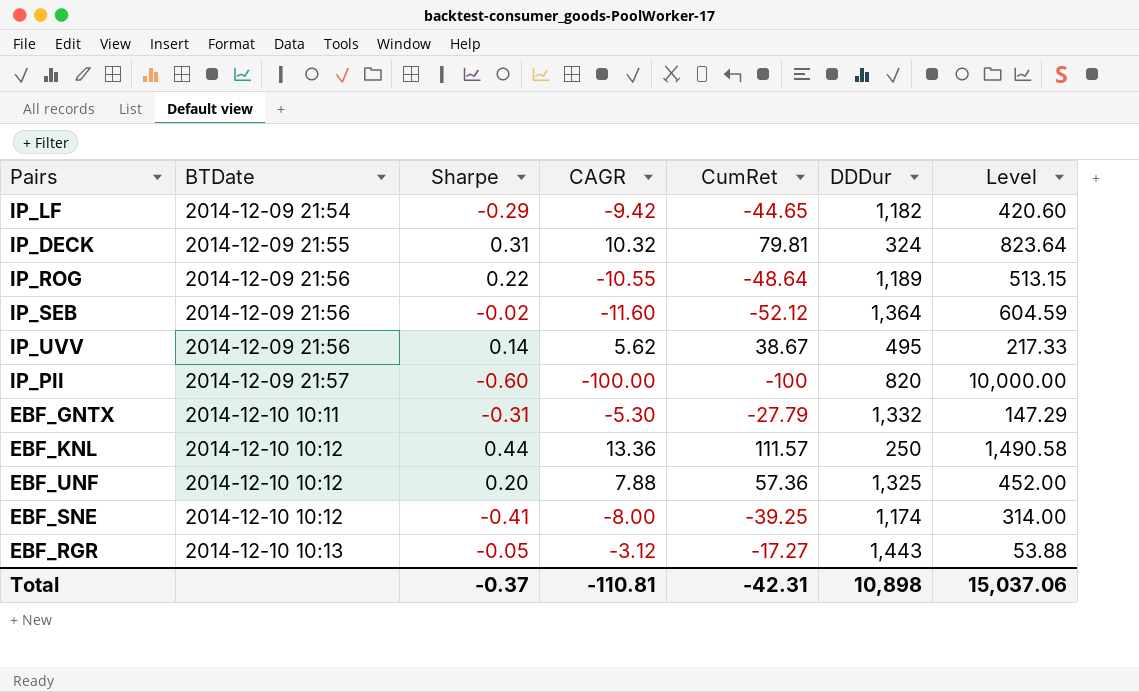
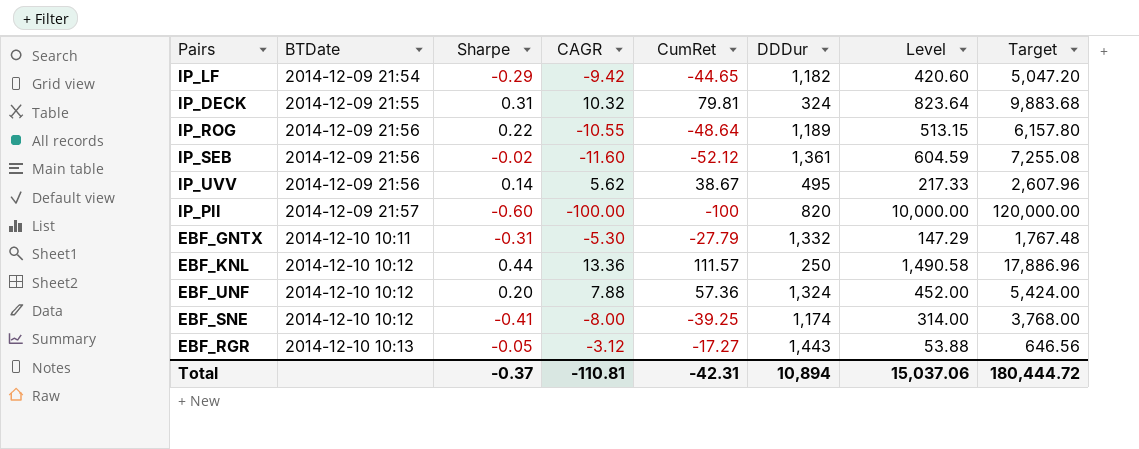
column Target | formula: none -> [Level] * 12
IP_SEB | DDDur: 1,364 -> 1,361
EBF_UNF | DDDur: 1,325 -> 1,324
Total | DDDur: 10,898 -> 10,894

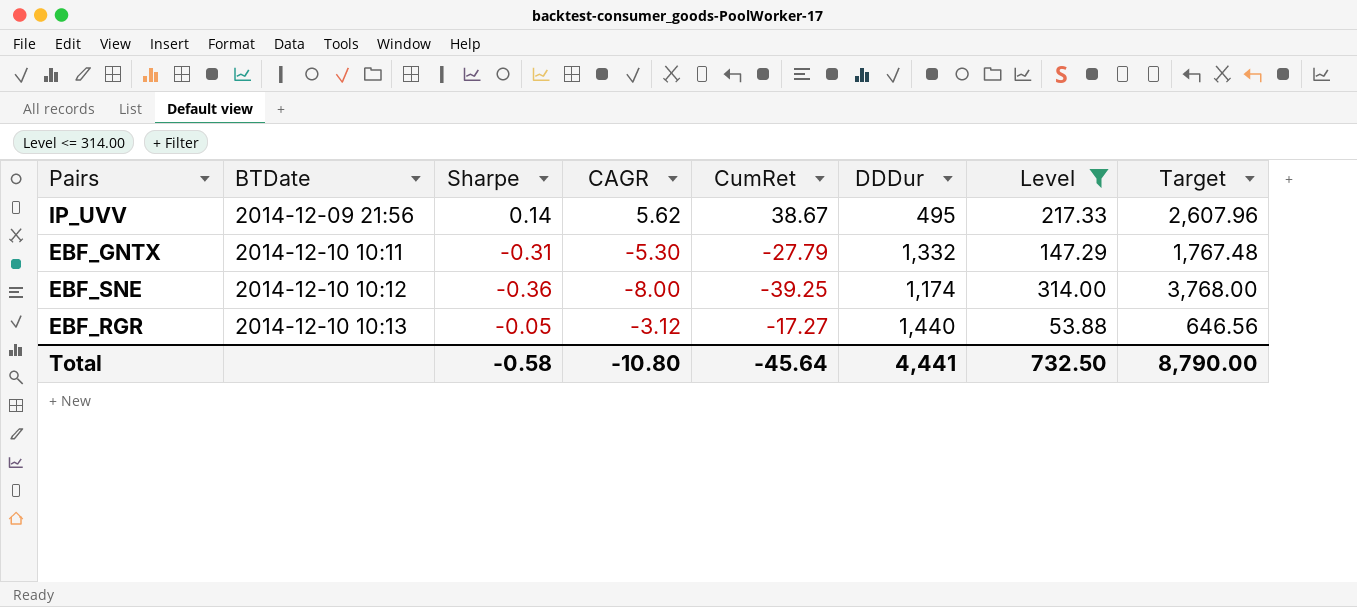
filter: none -> Level <= 314.00
EBF_SNE | Sharpe: -0.41 -> -0.36
EBF_RGR | DDDur: 1,443 -> 1,440
Total | Sharpe: -0.37 -> -0.58
Total | CAGR: -110.81 -> -10.80
Total | CumRet: -42.31 -> -45.64
Total | DDDur: 10,894 -> 4,441
Total | Level: 15,037.06 -> 732.50
Total | Target: 180,444.72 -> 8,790.00

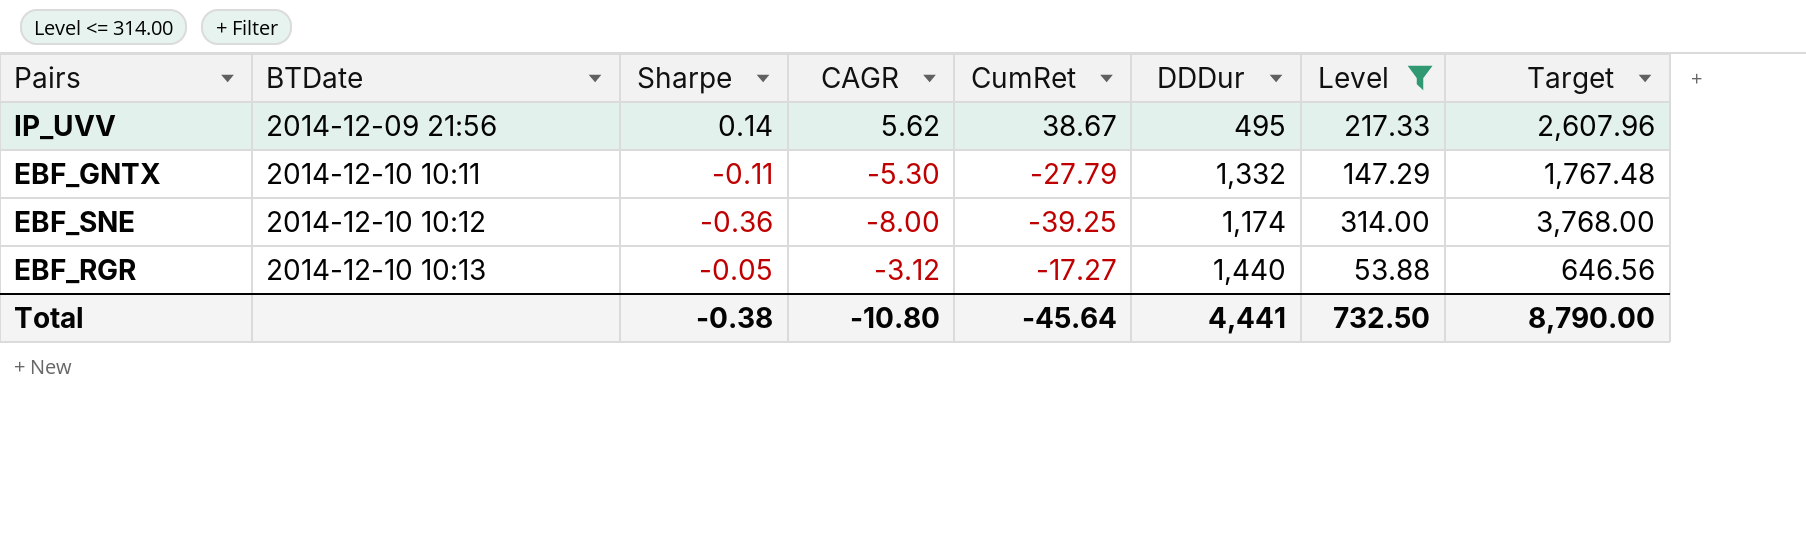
EBF_GNTX | Sharpe: -0.31 -> -0.11
Total | Sharpe: -0.58 -> -0.38

